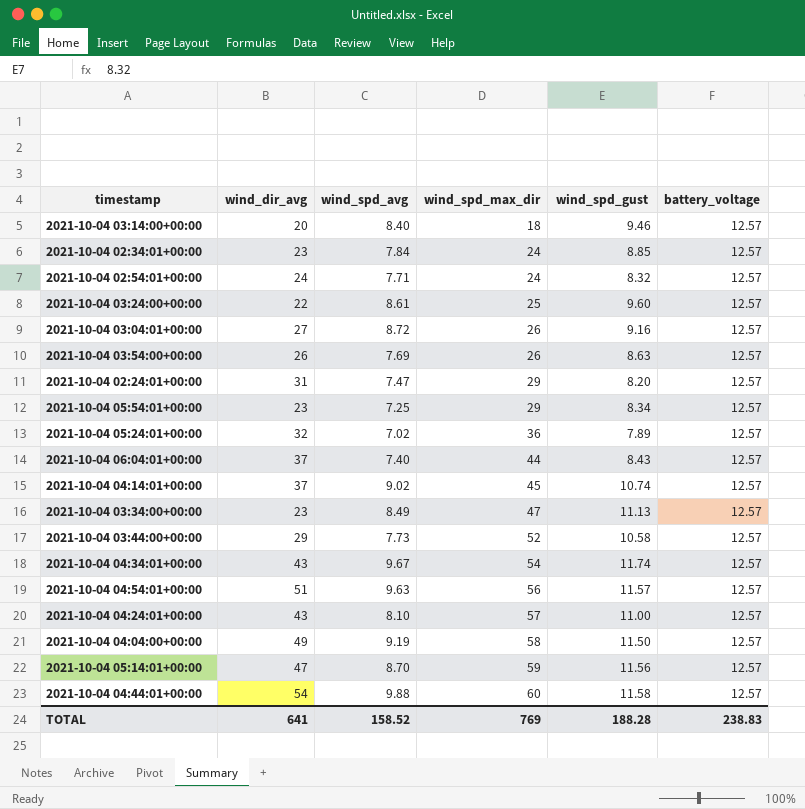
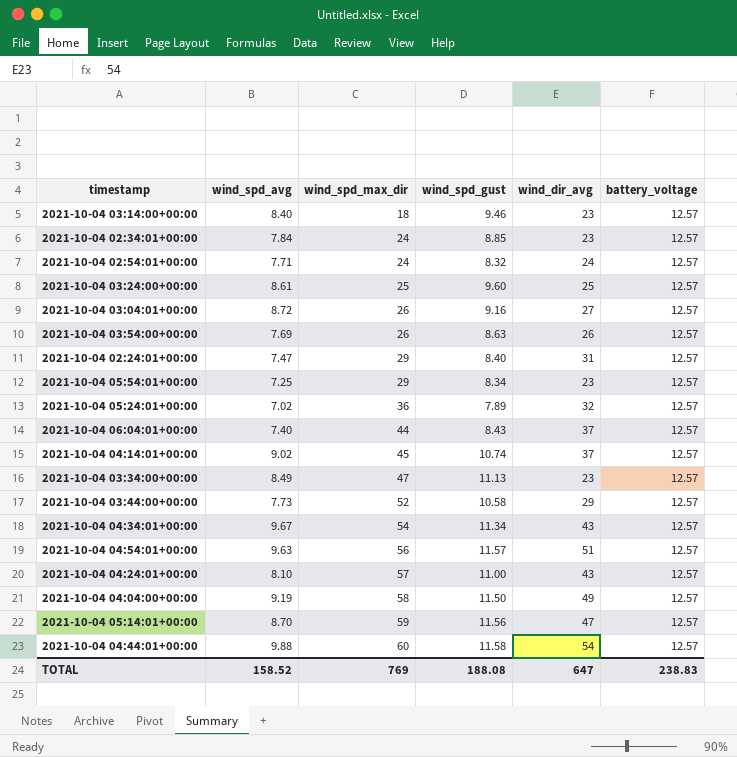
column wind_dir_avg | position: 2 -> 5
2021-10-04 03:14:00+00:00 | wind_dir_avg: 20 -> 23
2021-10-04 03:24:00+00:00 | wind_dir_avg: 22 -> 25
2021-10-04 02:24:01+00:00 | wind_spd_gust: 8.20 -> 8.40
2021-10-04 04:34:01+00:00 | wind_spd_gust: 11.74 -> 11.34
TOTAL | wind_spd_gust: 188.28 -> 188.08
TOTAL | wind_dir_avg: 641 -> 647

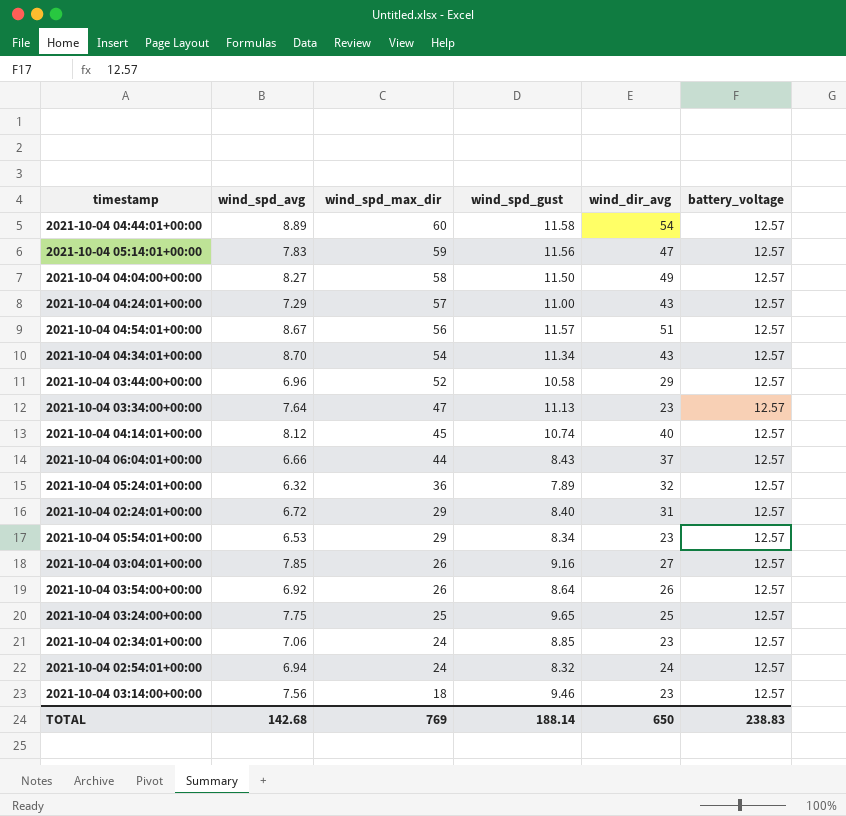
row order: wind_spd_max_dir ascending -> wind_spd_max_dir descending
2021-10-04 04:44:01+00:00 | wind_spd_avg: 9.88 -> 8.89
2021-10-04 05:14:01+00:00 | wind_spd_avg: 8.70 -> 7.83
2021-10-04 04:04:00+00:00 | wind_spd_avg: 9.19 -> 8.27
2021-10-04 04:24:01+00:00 | wind_spd_avg: 8.10 -> 7.29
2021-10-04 04:54:01+00:00 | wind_spd_avg: 9.63 -> 8.67
2021-10-04 04:34:01+00:00 | wind_spd_avg: 9.67 -> 8.70
2021-10-04 03:44:00+00:00 | wind_spd_avg: 7.73 -> 6.96
2021-10-04 03:34:00+00:00 | wind_spd_avg: 8.49 -> 7.64
2021-10-04 04:14:01+00:00 | wind_spd_avg: 9.02 -> 8.12
2021-10-04 04:14:01+00:00 | wind_dir_avg: 37 -> 40
2021-10-04 06:04:01+00:00 | wind_spd_avg: 7.40 -> 6.66
2021-10-04 05:24:01+00:00 | wind_spd_avg: 7.02 -> 6.32
2021-10-04 02:24:01+00:00 | wind_spd_avg: 7.47 -> 6.72
2021-10-04 05:54:01+00:00 | wind_spd_avg: 7.25 -> 6.53
2021-10-04 03:04:01+00:00 | wind_spd_avg: 8.72 -> 7.85
2021-10-04 03:54:00+00:00 | wind_spd_avg: 7.69 -> 6.92
2021-10-04 03:54:00+00:00 | wind_spd_gust: 8.63 -> 8.64
2021-10-04 03:24:00+00:00 | wind_spd_avg: 8.61 -> 7.75
2021-10-04 03:24:00+00:00 | wind_spd_gust: 9.60 -> 9.65
2021-10-04 02:34:01+00:00 | wind_spd_avg: 7.84 -> 7.06
2021-10-04 02:54:01+00:00 | wind_spd_avg: 7.71 -> 6.94
2021-10-04 03:14:00+00:00 | wind_spd_avg: 8.40 -> 7.56
TOTAL | wind_spd_avg: 158.52 -> 142.68
TOTAL | wind_spd_gust: 188.08 -> 188.14
TOTAL | wind_dir_avg: 647 -> 650

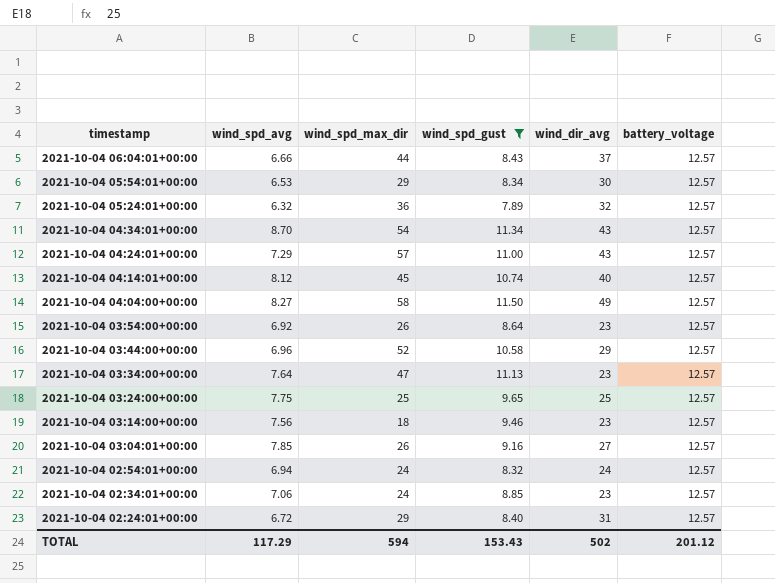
filter: none -> wind_spd_gust <= 11.50
row order: wind_spd_max_dir descending -> timestamp descending
2021-10-04 05:54:01+00:00 | wind_dir_avg: 23 -> 30
2021-10-04 03:54:00+00:00 | wind_dir_avg: 26 -> 23
TOTAL | wind_spd_avg: 142.68 -> 117.29
TOTAL | wind_spd_max_dir: 769 -> 594
TOTAL | wind_spd_gust: 188.14 -> 153.43
TOTAL | wind_dir_avg: 650 -> 502
TOTAL | battery_voltage: 238.83 -> 201.12

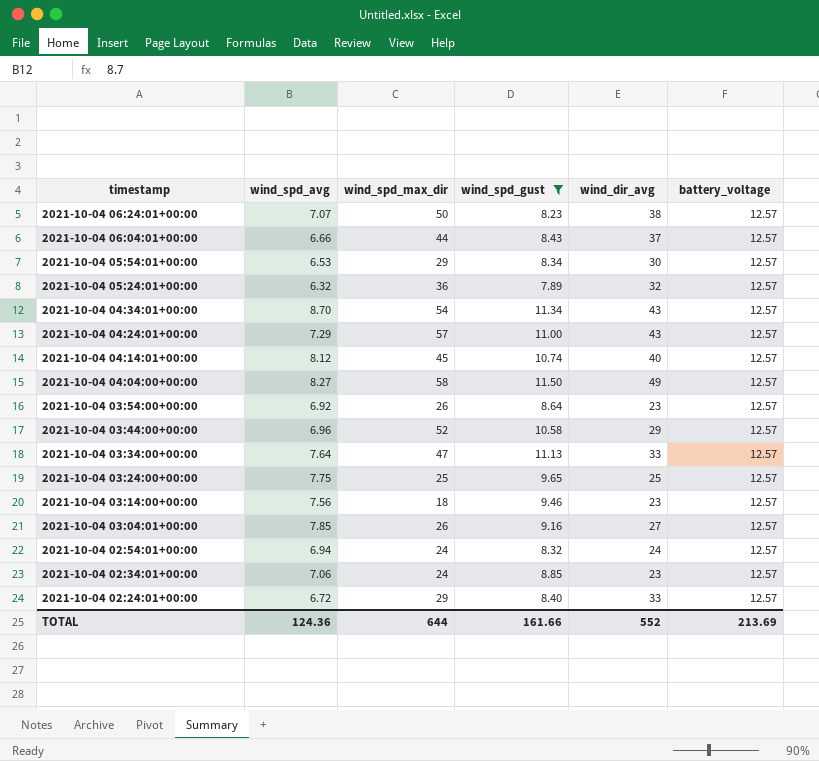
row 2021-10-04 06:24:01+00:00: none -> 7.07 | 50 | 8.23 | 38 | 12.57
2021-10-04 03:34:00+00:00 | wind_dir_avg: 23 -> 33
2021-10-04 02:24:01+00:00 | wind_dir_avg: 31 -> 33
TOTAL | wind_spd_avg: 117.29 -> 124.36
TOTAL | wind_spd_max_dir: 594 -> 644
TOTAL | wind_spd_gust: 153.43 -> 161.66
TOTAL | wind_dir_avg: 502 -> 552
TOTAL | battery_voltage: 201.12 -> 213.69

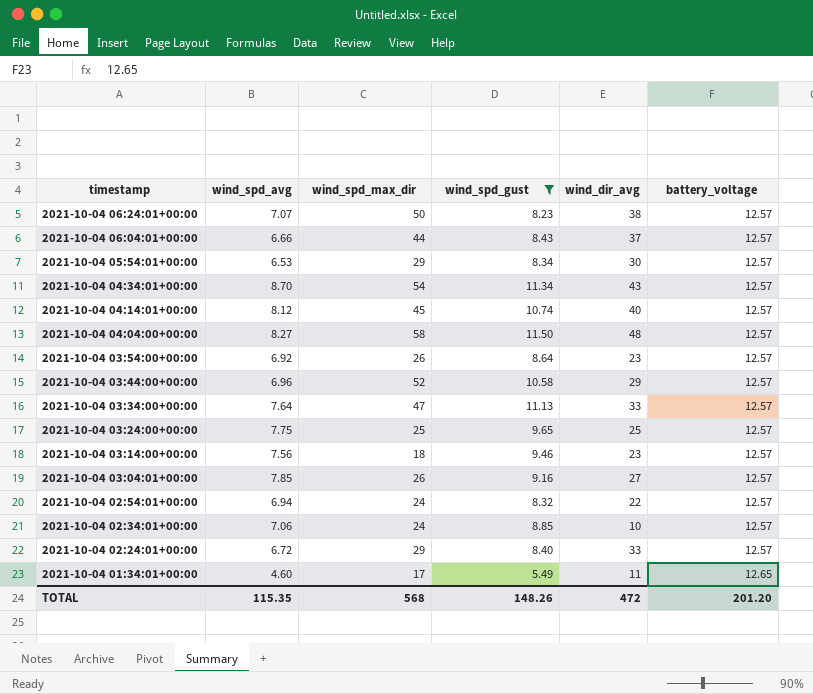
row 2021-10-04 05:24:01+00:00: 6.32 | 36 | 7.89 | 32 | 12.57 -> none
row 2021-10-04 04:24:01+00:00: 7.29 | 57 | 11.00 | 43 | 12.57 -> none
2021-10-04 04:04:00+00:00 | wind_dir_avg: 49 -> 48
2021-10-04 02:54:01+00:00 | wind_dir_avg: 24 -> 22
2021-10-04 02:34:01+00:00 | wind_dir_avg: 23 -> 10
row 2021-10-04 01:34:01+00:00: none -> 4.60 | 17 | 5.49 | 11 | 12.65
TOTAL | wind_spd_avg: 124.36 -> 115.35
TOTAL | wind_spd_max_dir: 644 -> 568
TOTAL | wind_spd_gust: 161.66 -> 148.26
TOTAL | wind_dir_avg: 552 -> 472
TOTAL | battery_voltage: 213.69 -> 201.20

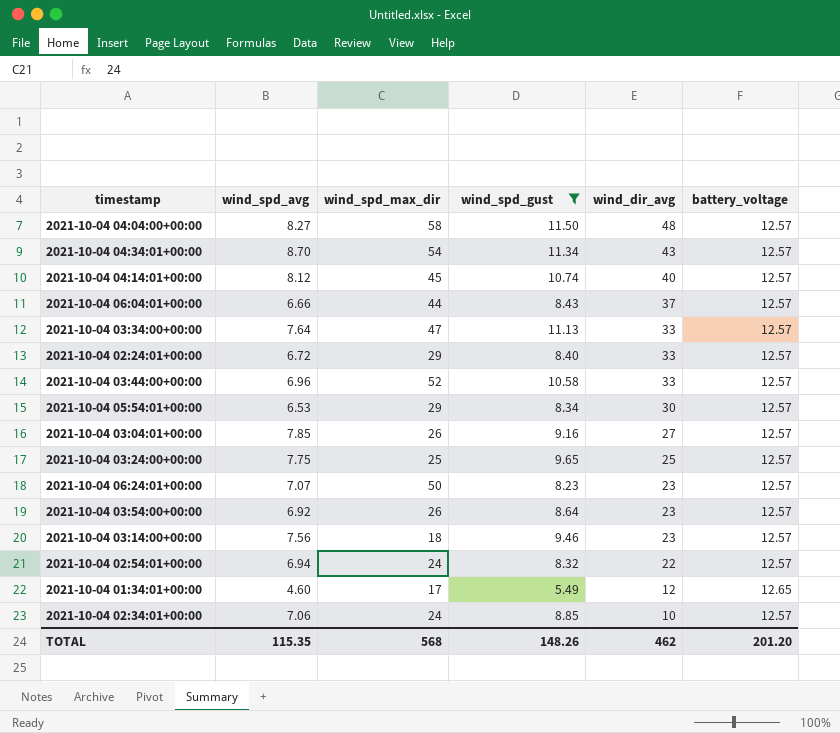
row order: timestamp descending -> wind_dir_avg descending
2021-10-04 03:44:00+00:00 | wind_dir_avg: 29 -> 33
2021-10-04 06:24:01+00:00 | wind_dir_avg: 38 -> 23
2021-10-04 01:34:01+00:00 | wind_dir_avg: 11 -> 12
TOTAL | wind_dir_avg: 472 -> 462

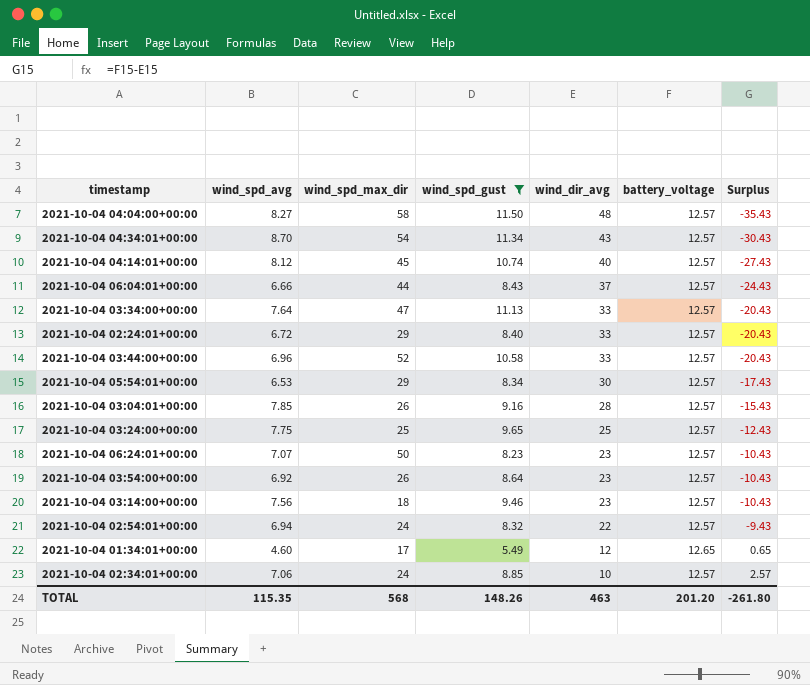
column Surplus | formula: none -> [battery_voltage] - [wind_dir_avg]
2021-10-04 03:04:01+00:00 | wind_dir_avg: 27 -> 28
TOTAL | wind_dir_avg: 462 -> 463

